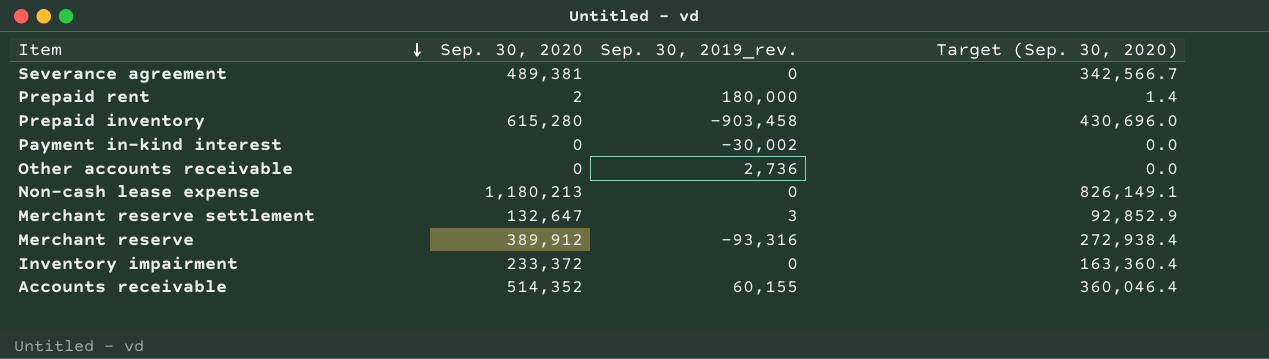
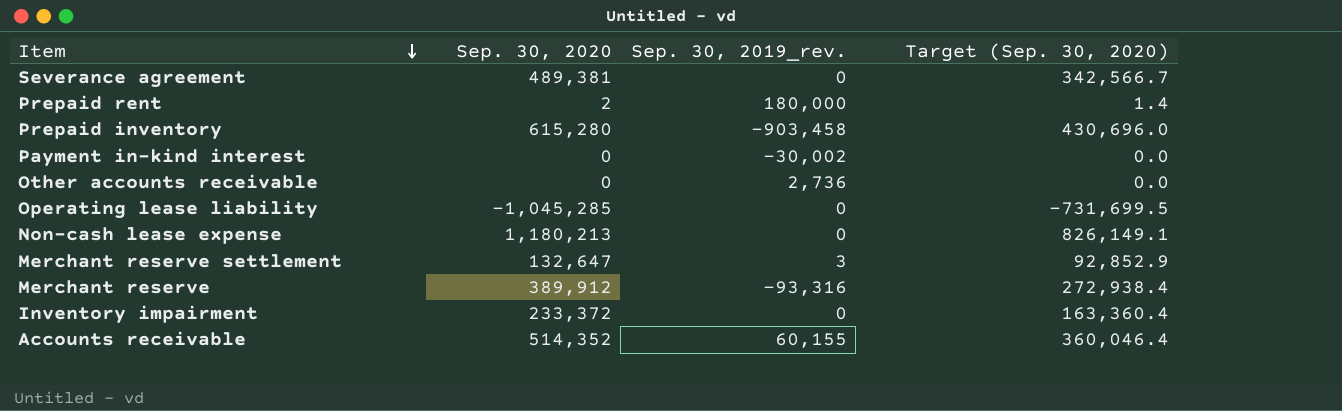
row Operating lease liability: none -> -1,045,285 | 0 | -731,699.5

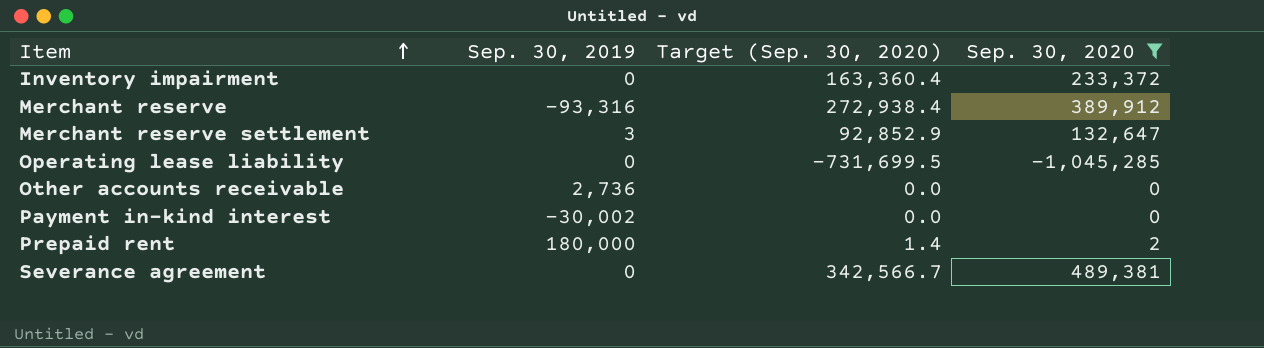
filter: none -> Sep. 30, 2020 <= 489,381
row order: Item descending -> Item ascending
column name: Sep. 30, 2019_rev. -> Sep. 30, 2019
column Sep. 30, 2020 | position: 2 -> 4

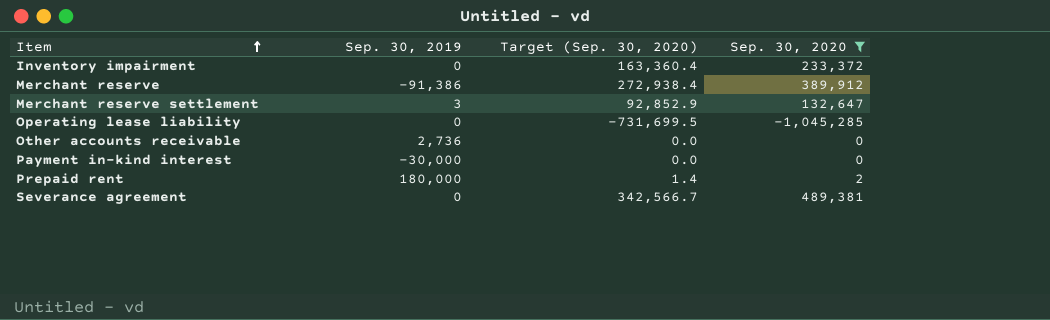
Merchant reserve | Sep. 30, 2019: -93,316 -> -91,386
Payment in-kind interest | Sep. 30, 2019: -30,002 -> -30,000

